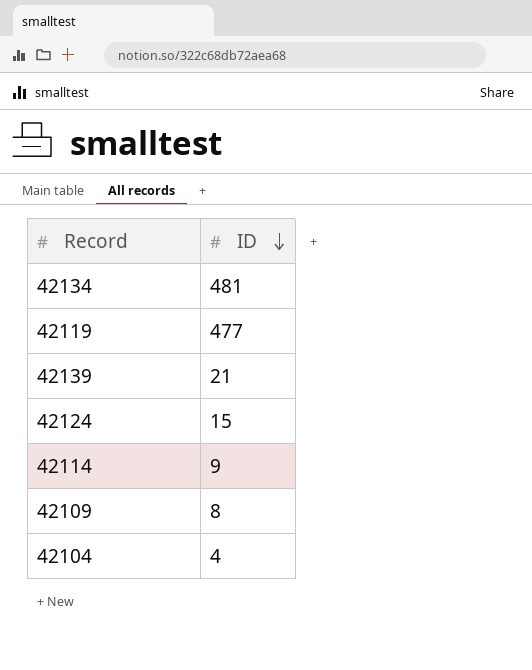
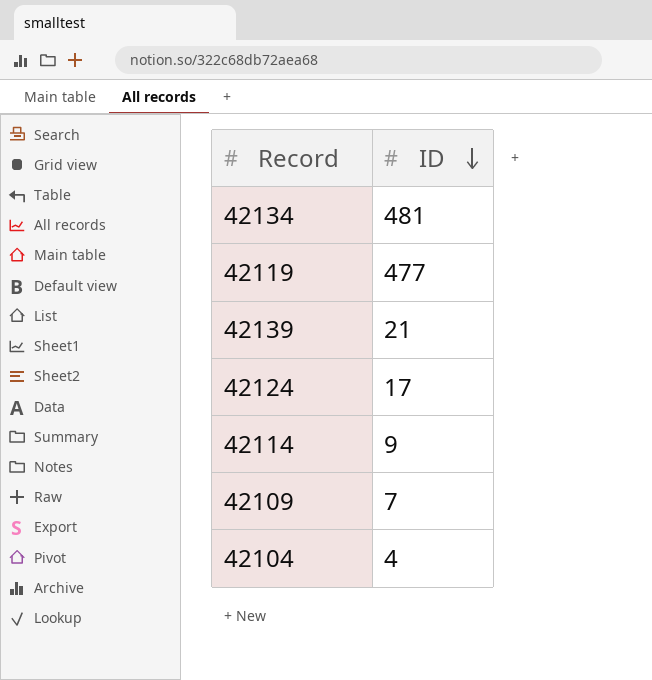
42124 | ID: 15 -> 17
42109 | ID: 8 -> 7

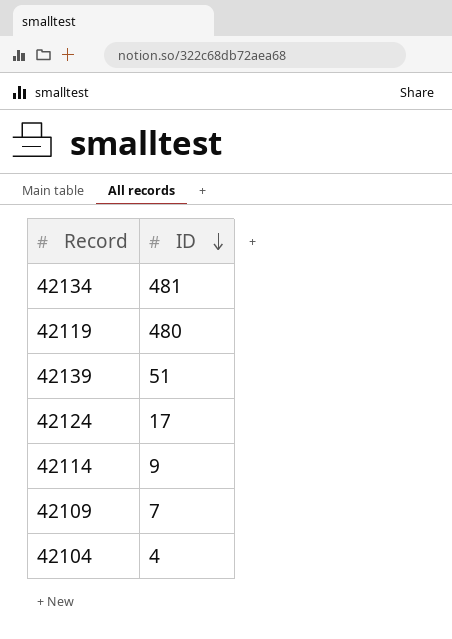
42119 | ID: 477 -> 480
42139 | ID: 21 -> 51

